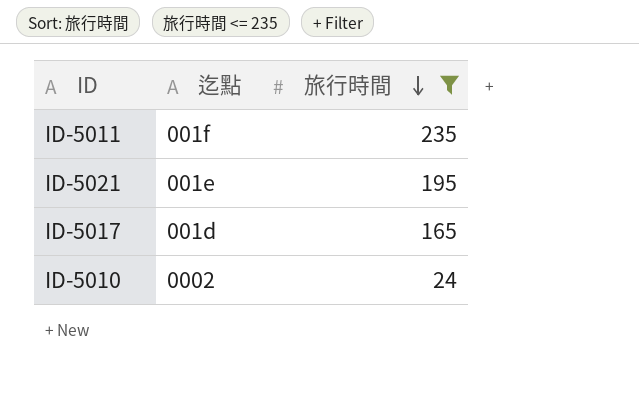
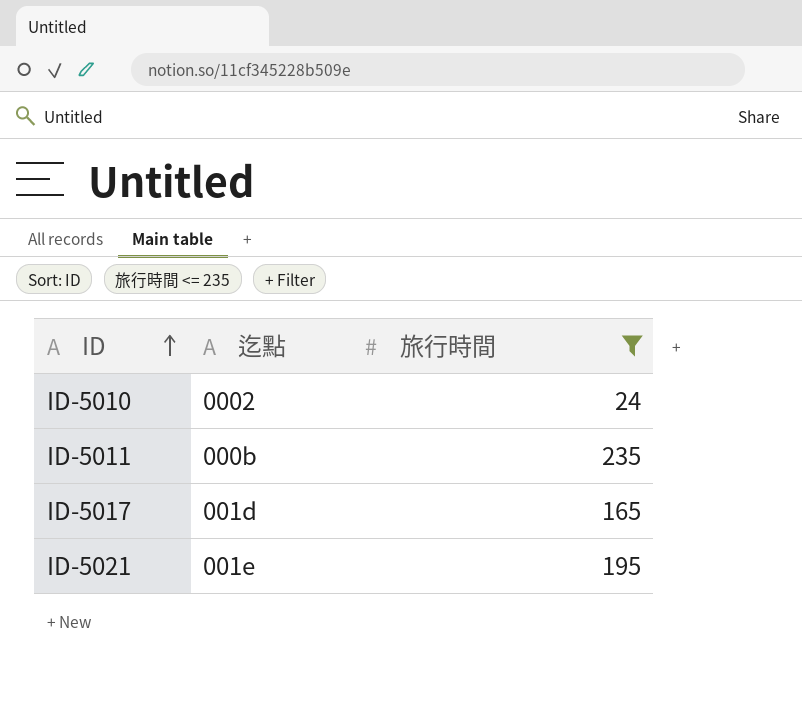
row order: 旅行時間 descending -> ID ascending
ID-5011 | 迄點: 001f -> 000b

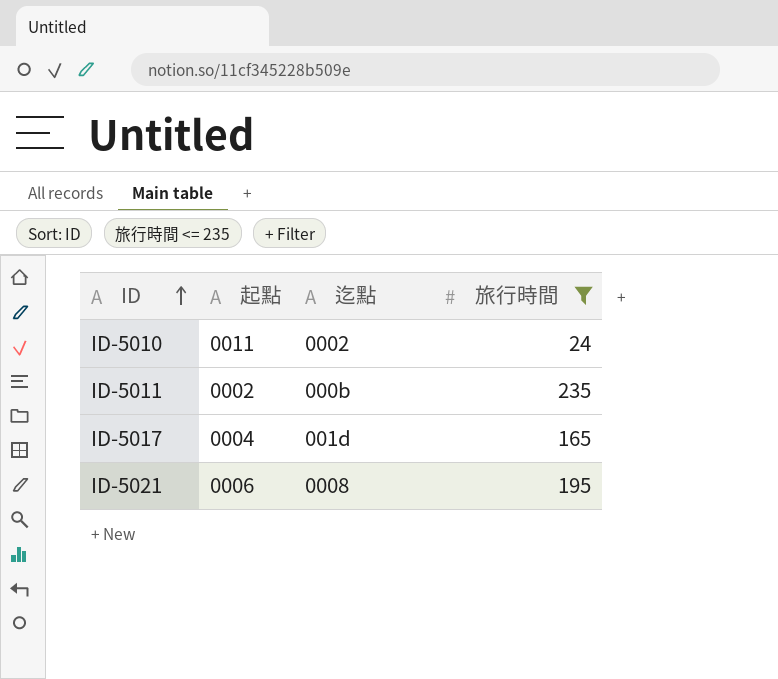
column 起點 | position: none -> 2
ID-5021 | 迄點: 001e -> 0008

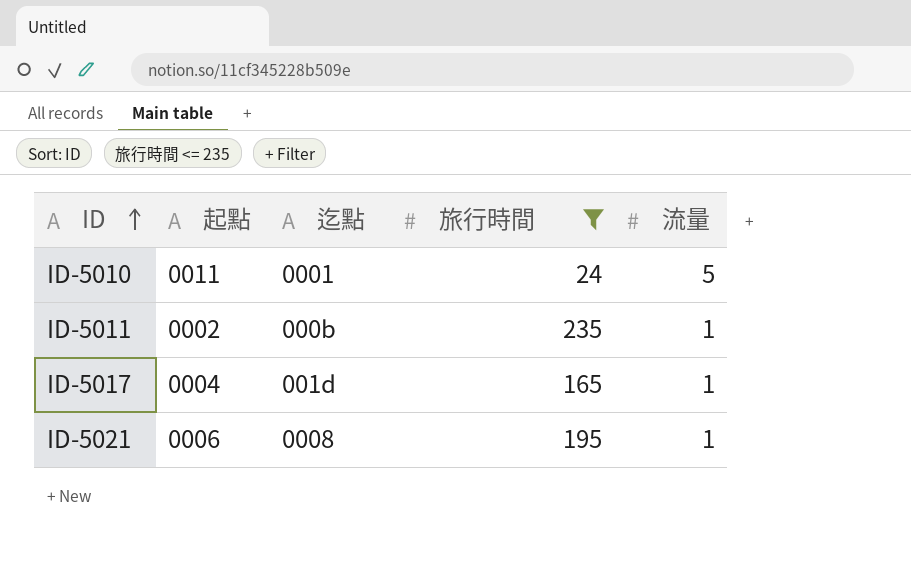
column 流量 | position: none -> 5
ID-5010 | 迄點: 0002 -> 0001

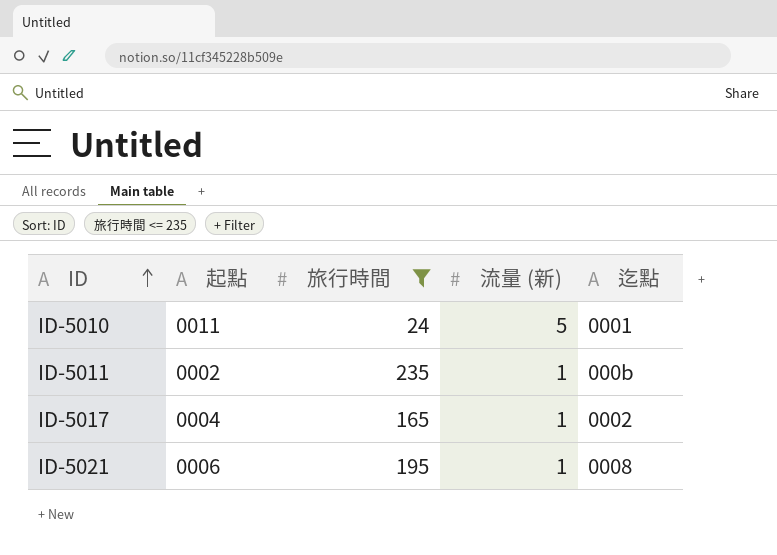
column name: 流量 -> 流量 (新)
column 迄點 | position: 3 -> 5
ID-5017 | 迄點: 001d -> 0002

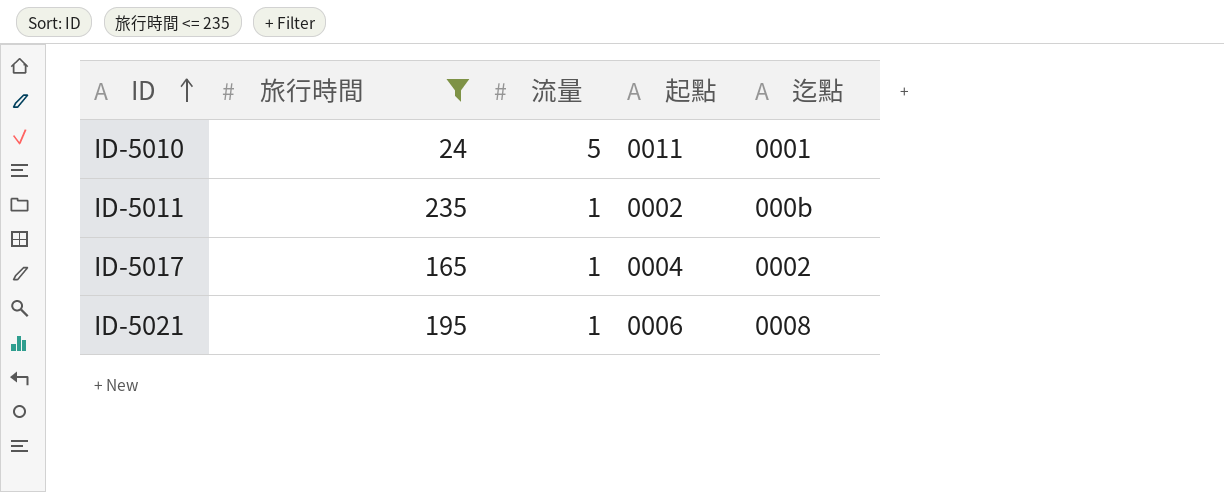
column name: 流量 (新) -> 流量
column 起點 | position: 2 -> 4

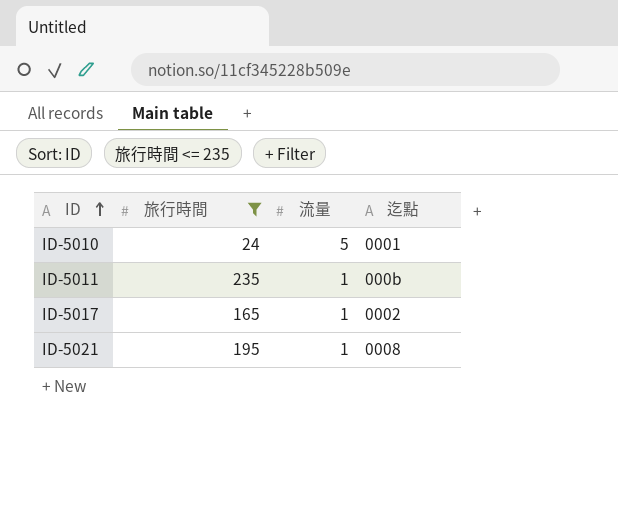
column 起點 | position: 4 -> none

